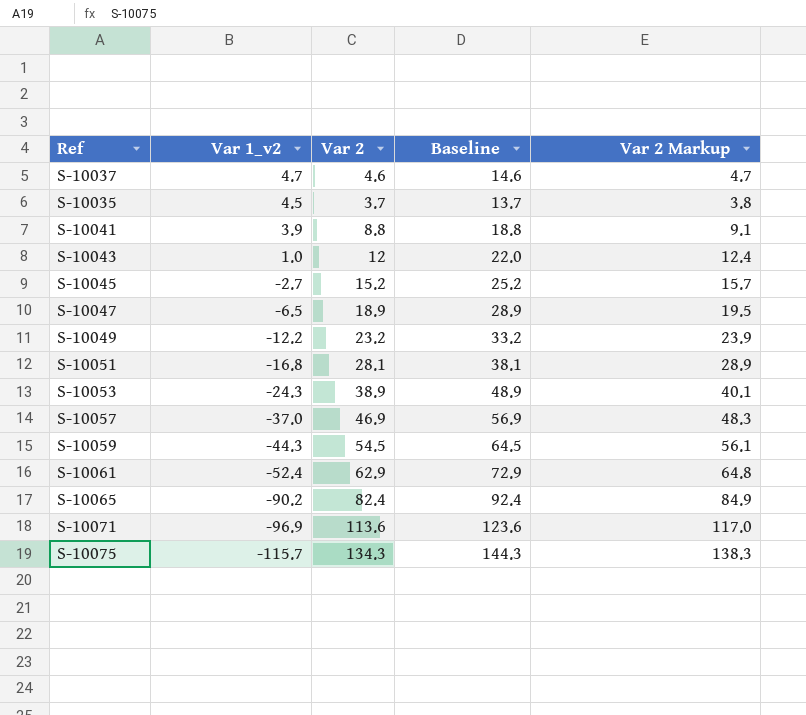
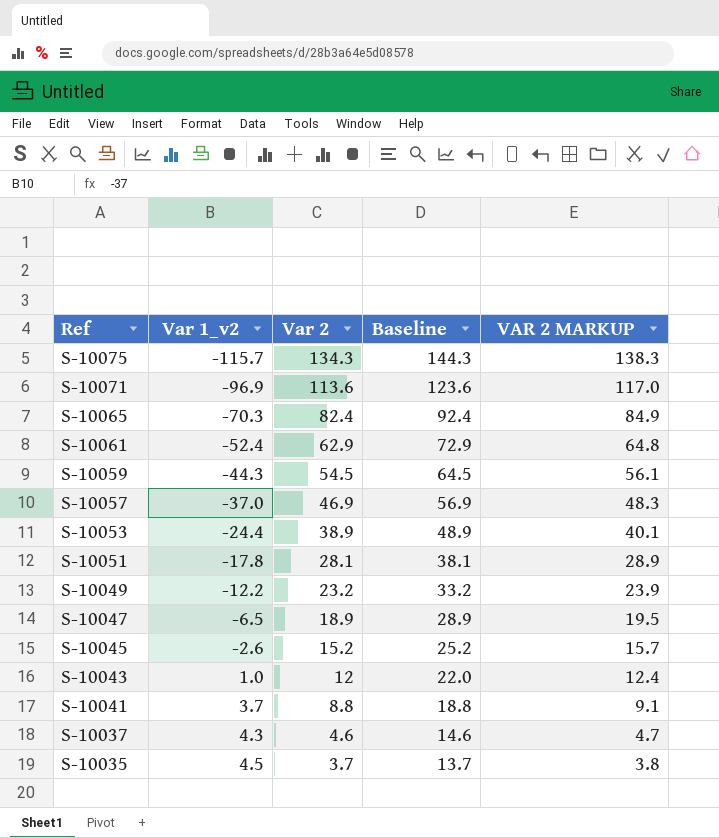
row order: Var 1_v2 descending -> Ref descending
column name: Var 2 Markup -> VAR 2 MARKUP
S-10065 | Var 1_v2: -90.2 -> -70.3
S-10053 | Var 1_v2: -24.3 -> -24.4
S-10051 | Var 1_v2: -16.8 -> -17.8
S-10045 | Var 1_v2: -2.7 -> -2.6
S-10041 | Var 1_v2: 3.9 -> 3.7
S-10037 | Var 1_v2: 4.7 -> 4.3

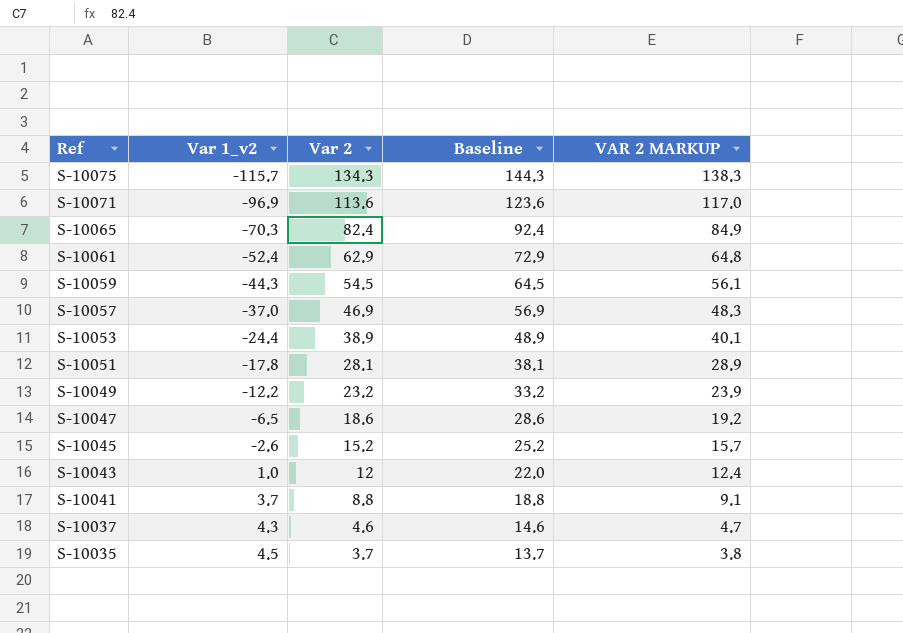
S-10047 | Var 2: 18.9 -> 18.6
S-10047 | Baseline: 28.9 -> 28.6
S-10047 | VAR 2 MARKUP: 19.5 -> 19.2

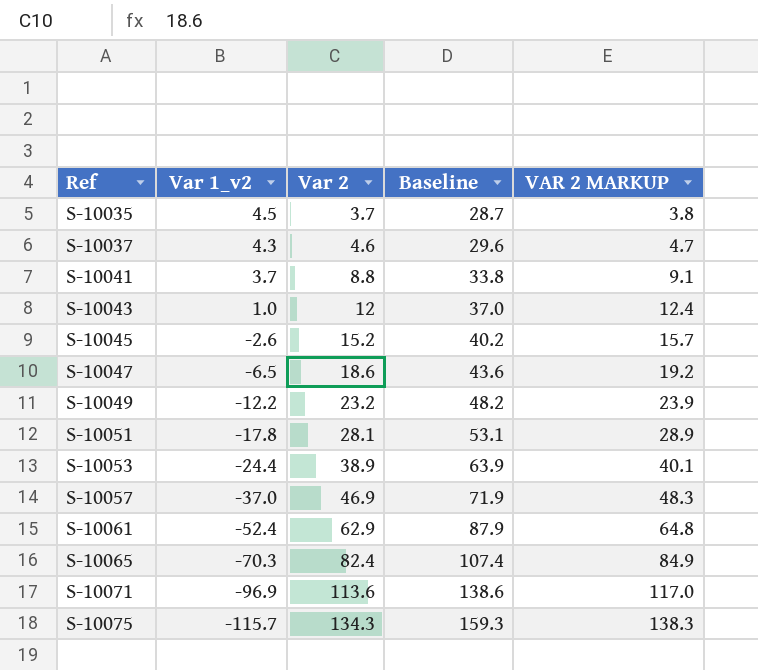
row order: Ref descending -> Ref ascending
column Baseline | formula: [Var 2] + 10 -> [Var 2] + 25
row S-10059: -44.3 | 54.5 | 64.5 | 56.1 -> none

